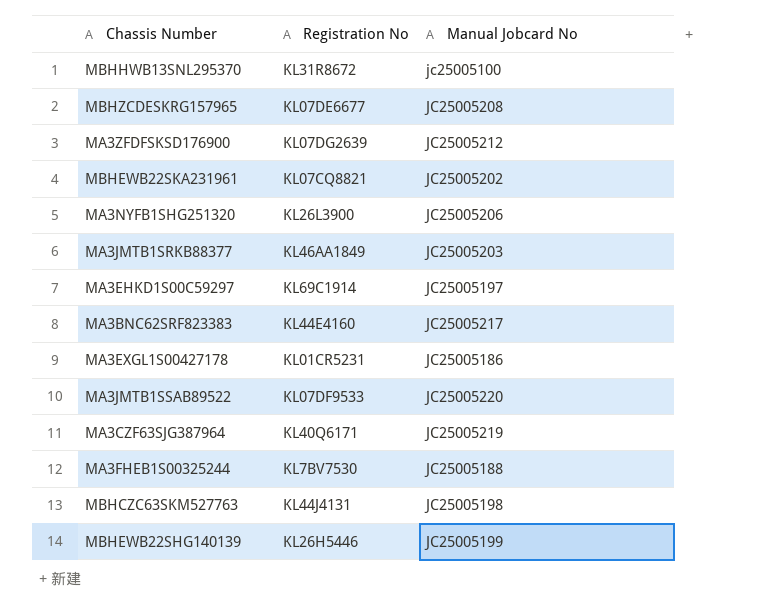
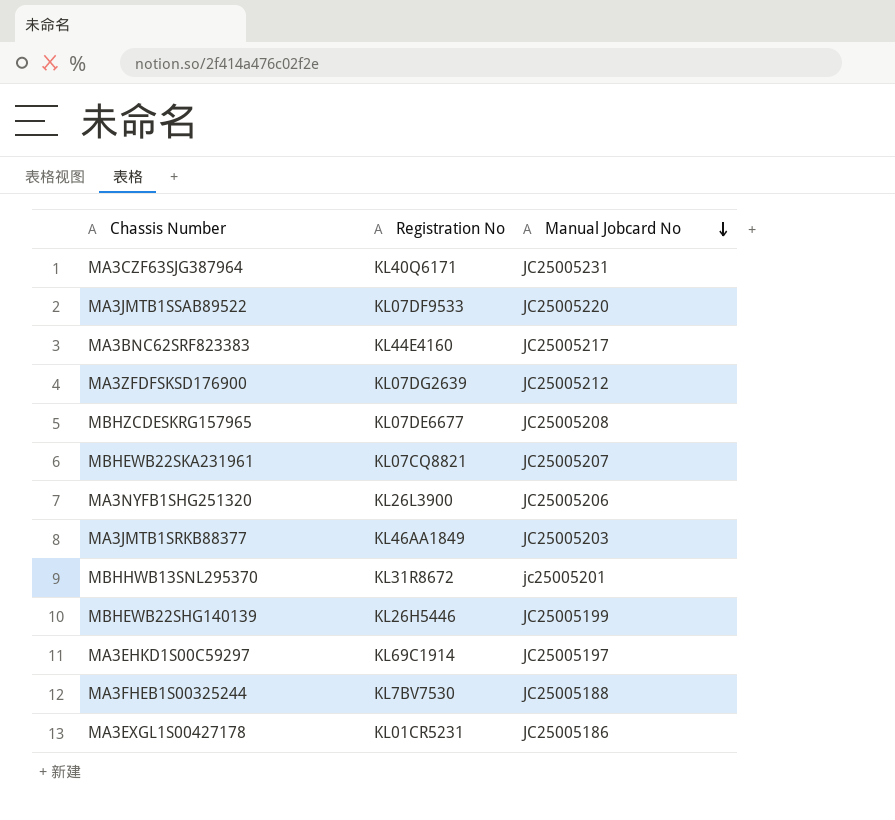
row order: none -> Manual Jobcard No descending
row MBHCZC63SKM527763: KL44J4131 | JC25005198 -> none
MA3CZF63SJG387964 | Manual Jobcard No: JC25005219 -> JC25005231
MBHEWB22SKA231961 | Manual Jobcard No: JC25005202 -> JC25005207
MBHHWB13SNL295370 | Manual Jobcard No: jc25005100 -> jc25005201

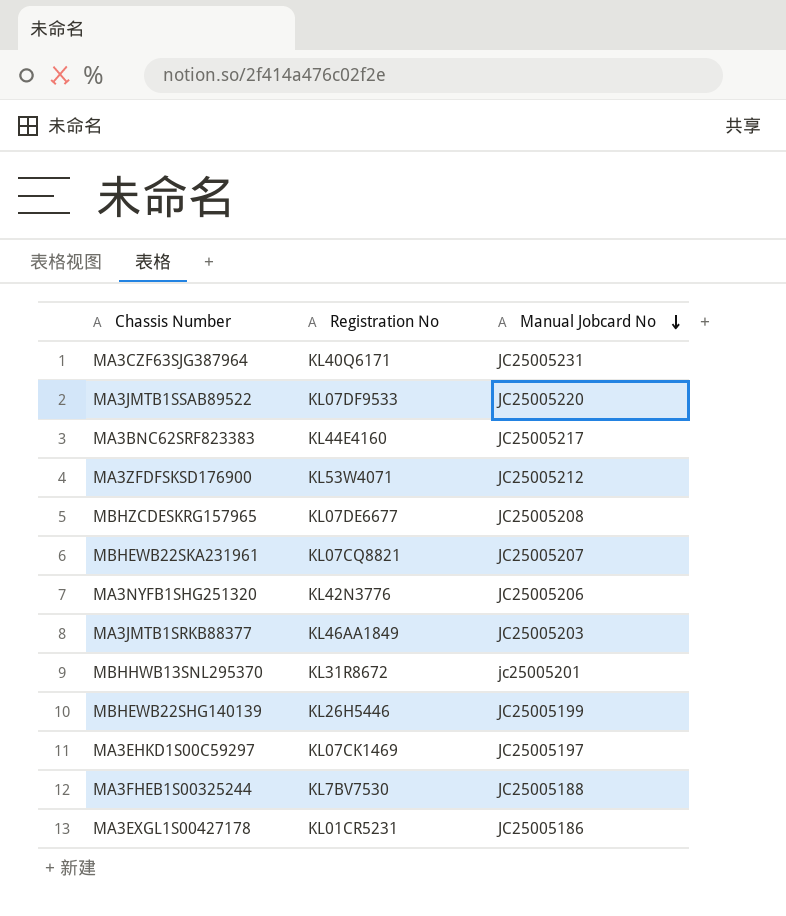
MA3ZFDFSKSD176900 | Registration No: KL07DG2639 -> KL53W4071
MA3NYFB1SHG251320 | Registration No: KL26L3900 -> KL42N3776
MA3EHKD1S00C59297 | Registration No: KL69C1914 -> KL07CK1469

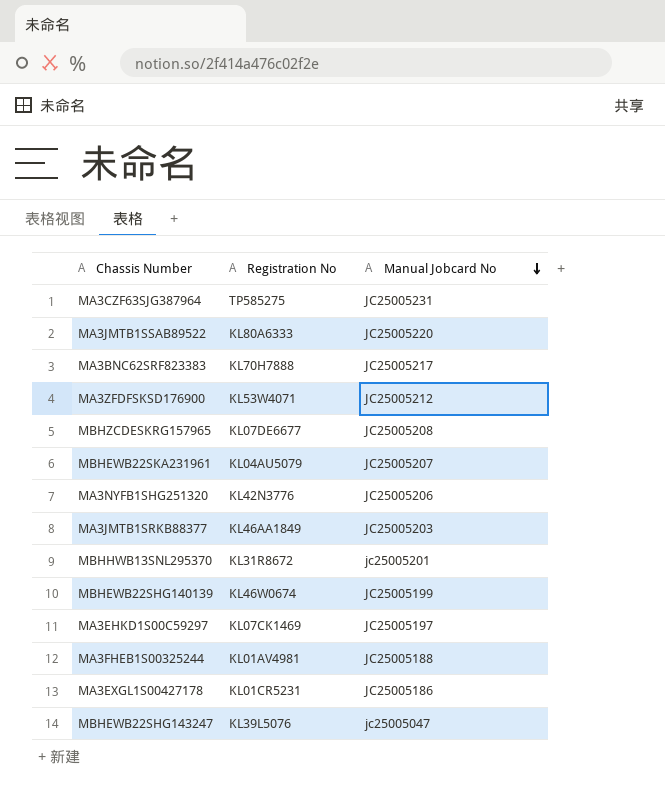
MA3CZF63SJG387964 | Registration No: KL40Q6171 -> TP585275
MA3JMTB1SSAB89522 | Registration No: KL07DF9533 -> KL80A6333
MA3BNC62SRF823383 | Registration No: KL44E4160 -> KL70H7888
MBHEWB22SKA231961 | Registration No: KL07CQ8821 -> KL04AU5079
MBHEWB22SHG140139 | Registration No: KL26H5446 -> KL46W0674
MA3FHEB1S00325244 | Registration No: KL7BV7530 -> KL01AV4981
row MBHEWB22SHG143247: none -> KL39L5076 | jc25005047

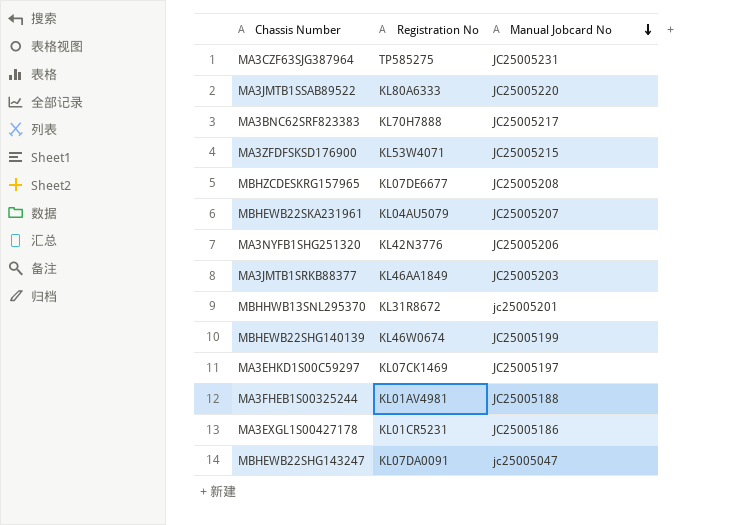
MA3ZFDFSKSD176900 | Manual Jobcard No: JC25005212 -> JC25005215
MBHEWB22SHG143247 | Registration No: KL39L5076 -> KL07DA0091

